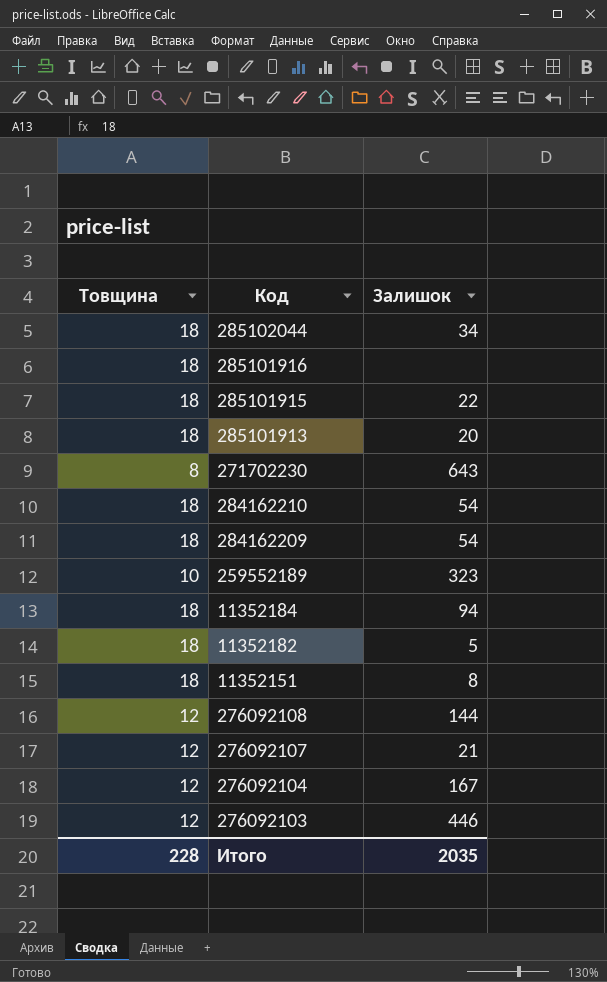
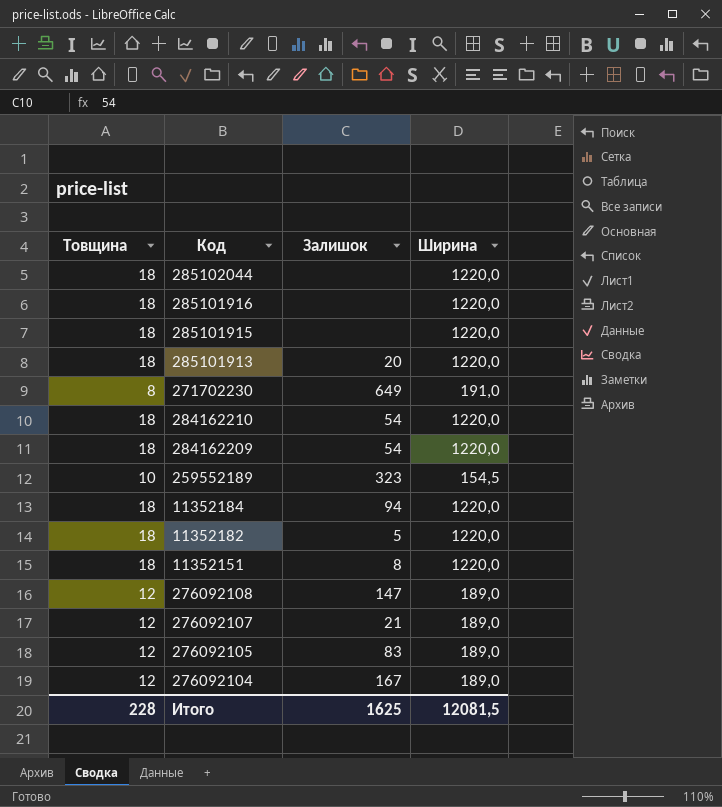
column Ширина | position: none -> 4
row 276092103: 12 | 446 -> none
285102044 | Залишок: 34 -> none
285101915 | Залишок: 22 -> none
271702230 | Залишок: 643 -> 649
276092108 | Залишок: 144 -> 147
row 276092105: none -> 12 | 83 | 189,0
Итого | Залишок: 2035 -> 1625

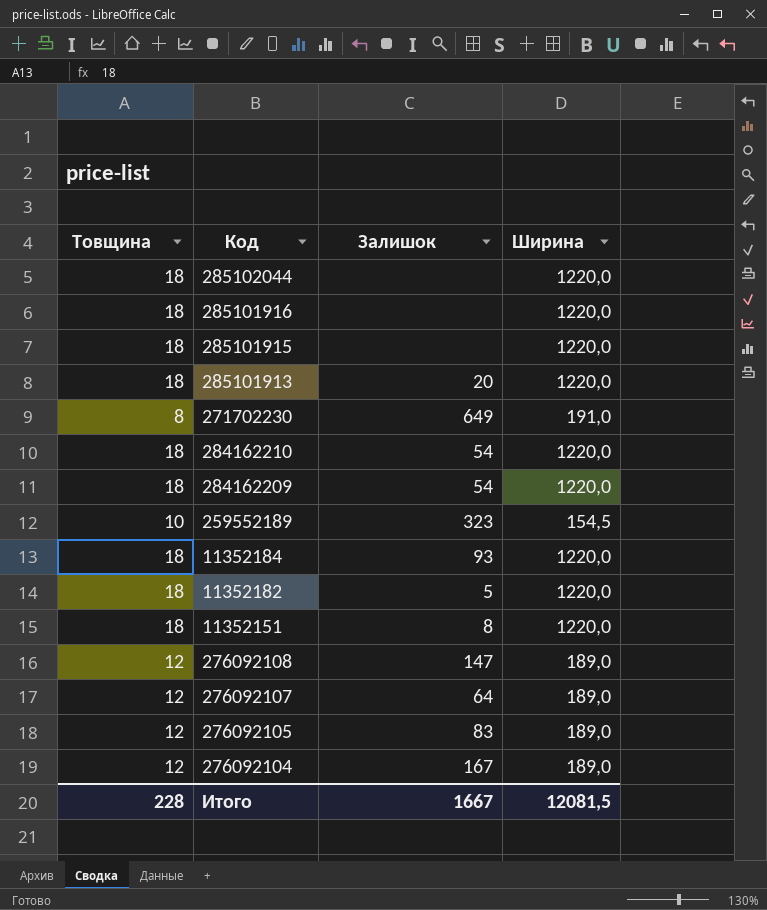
11352184 | Залишок: 94 -> 93
276092107 | Залишок: 21 -> 64
Итого | Залишок: 1625 -> 1667

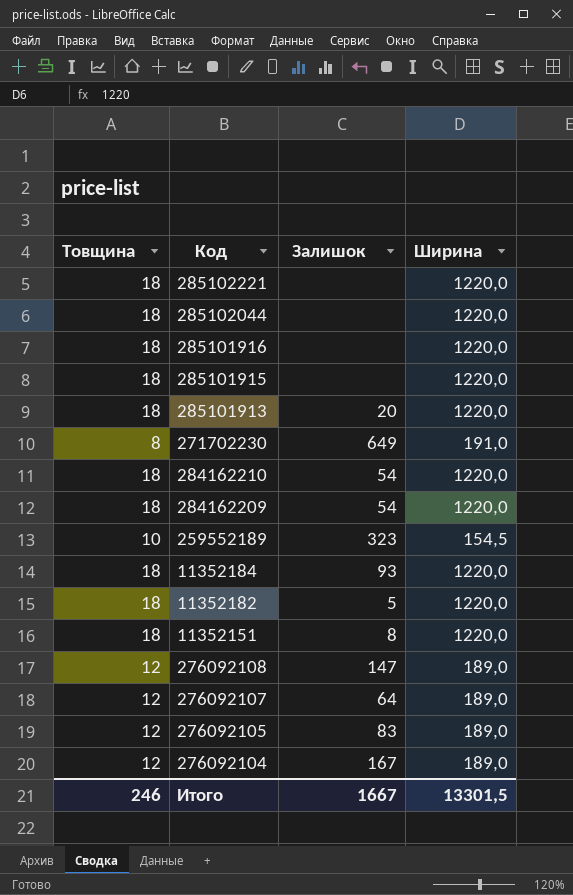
row 285102221: none -> 18 | none | 1220,0
Итого | Товщина: 228 -> 246
Итого | Ширина: 12081,5 -> 13301,5

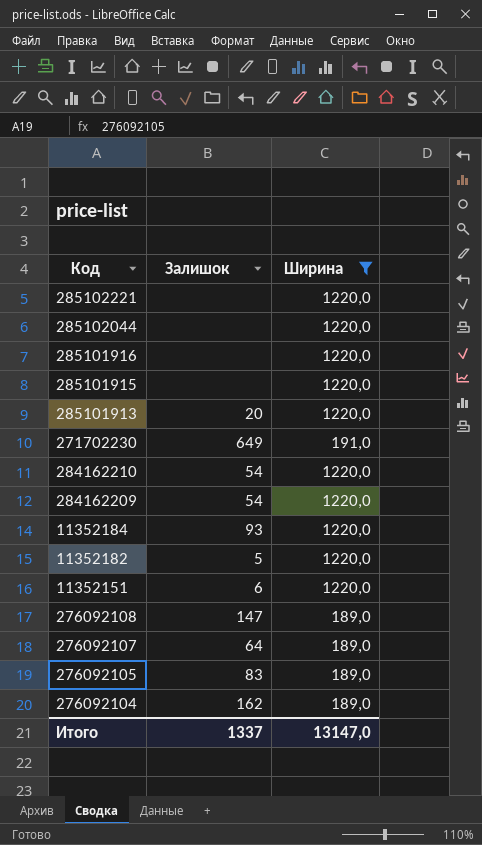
filter: none -> Ширина != 154,5
column Товщина | position: 1 -> none
11352151 | Залишок: 8 -> 6
276092104 | Залишок: 167 -> 162
Итого | Залишок: 1667 -> 1337
Итого | Ширина: 13301,5 -> 13147,0

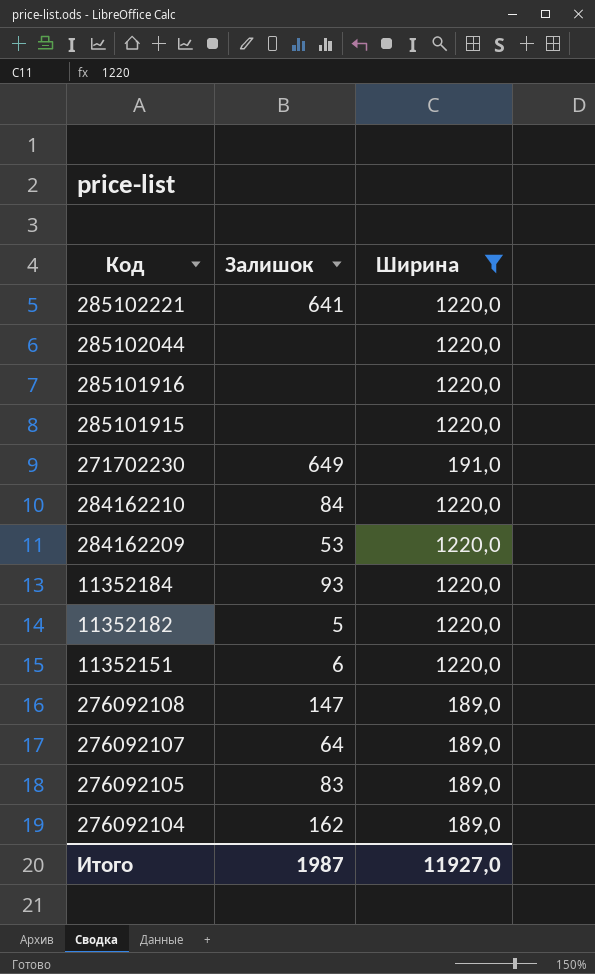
row 285101913: 20 | 1220,0 -> none
285102221 | Залишок: none -> 641
284162210 | Залишок: 54 -> 84
284162209 | Залишок: 54 -> 53
Итого | Залишок: 1337 -> 1987
Итого | Ширина: 13147,0 -> 11927,0

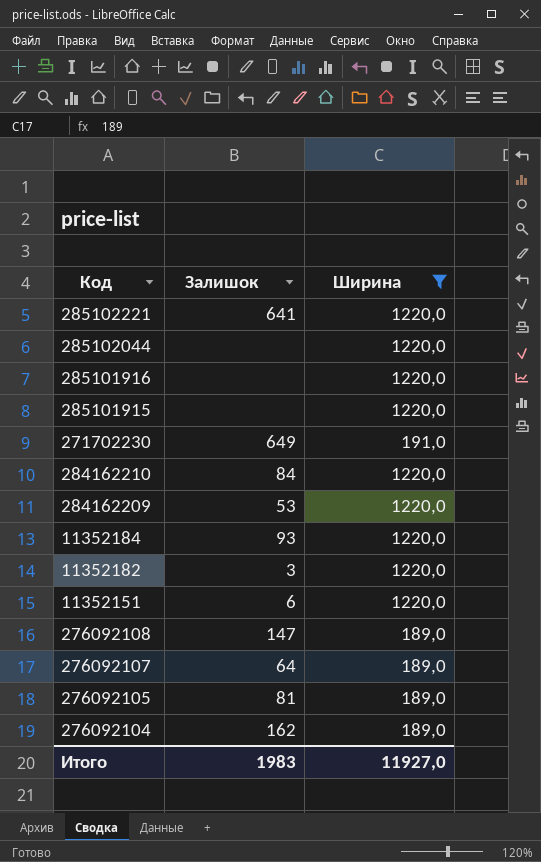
11352182 | Залишок: 5 -> 3
276092105 | Залишок: 83 -> 81
Итого | Залишок: 1987 -> 1983

